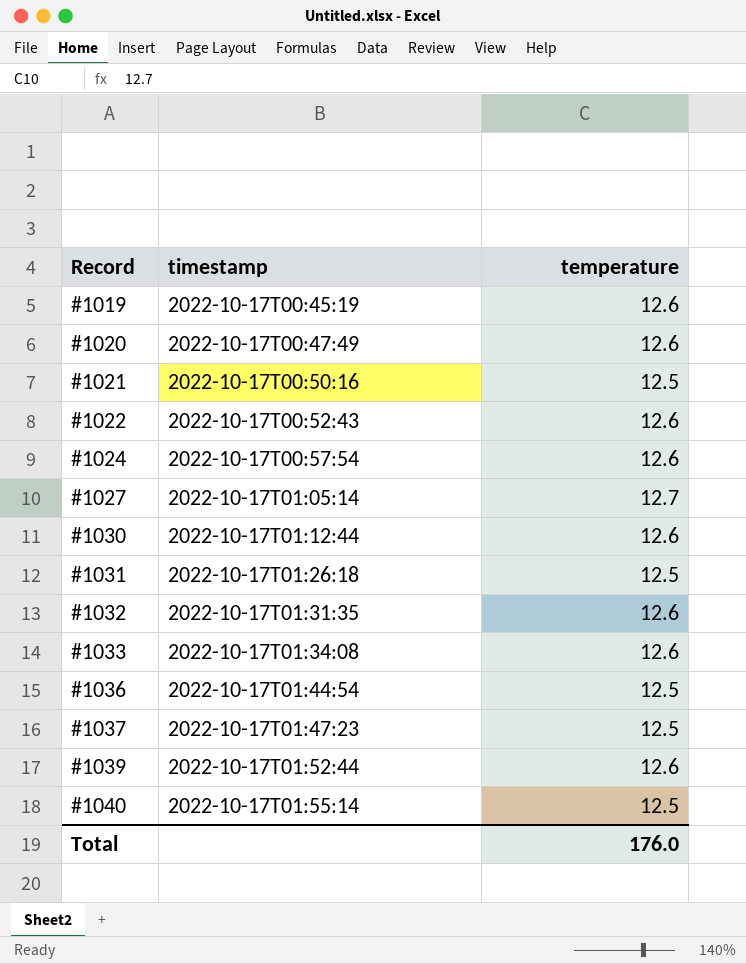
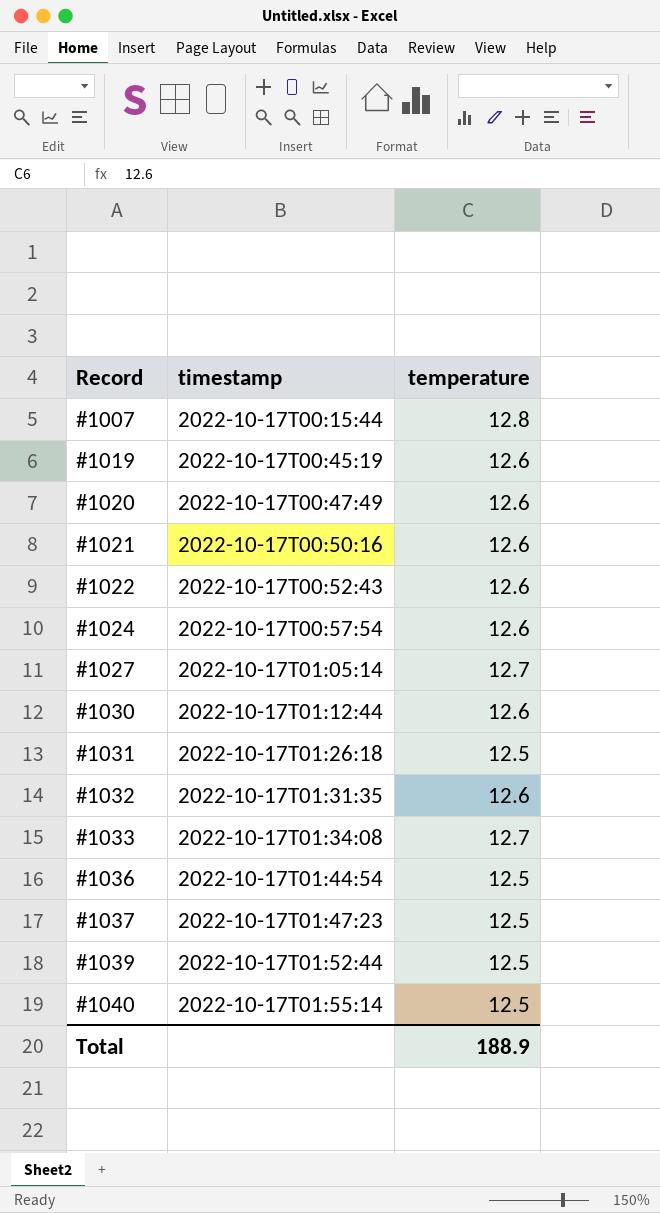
row #1007: none -> 2022-10-17T00:15:44 | 12.8
#1021 | temperature: 12.5 -> 12.6
#1033 | temperature: 12.6 -> 12.7
#1039 | temperature: 12.6 -> 12.5
Total | temperature: 176.0 -> 188.9

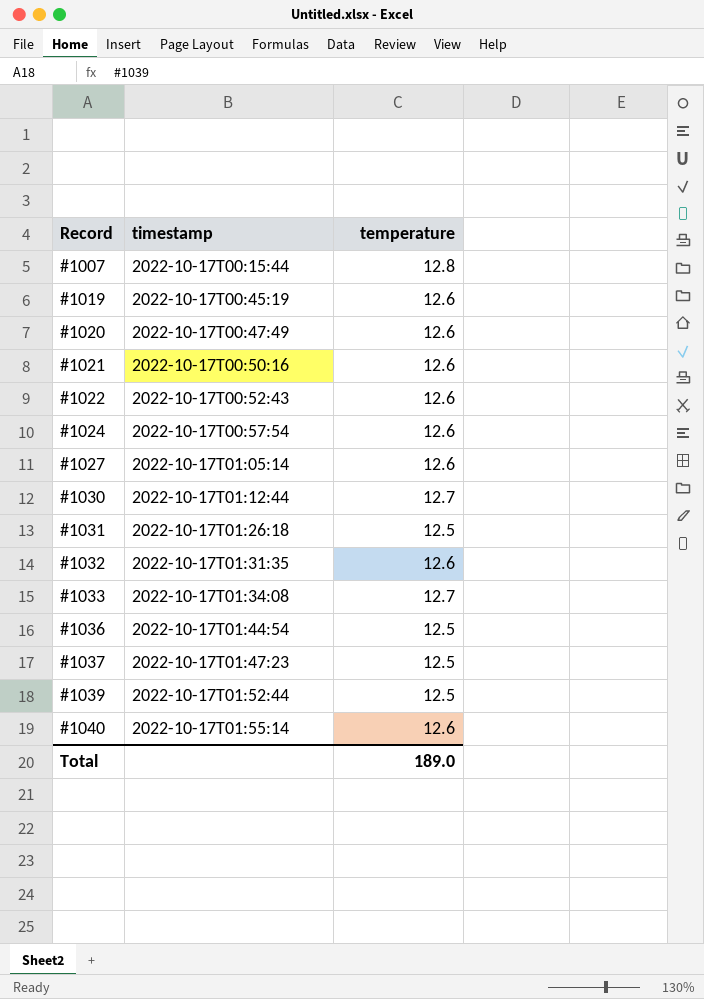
#1027 | temperature: 12.7 -> 12.6
#1030 | temperature: 12.6 -> 12.7
#1040 | temperature: 12.5 -> 12.6
Total | temperature: 188.9 -> 189.0

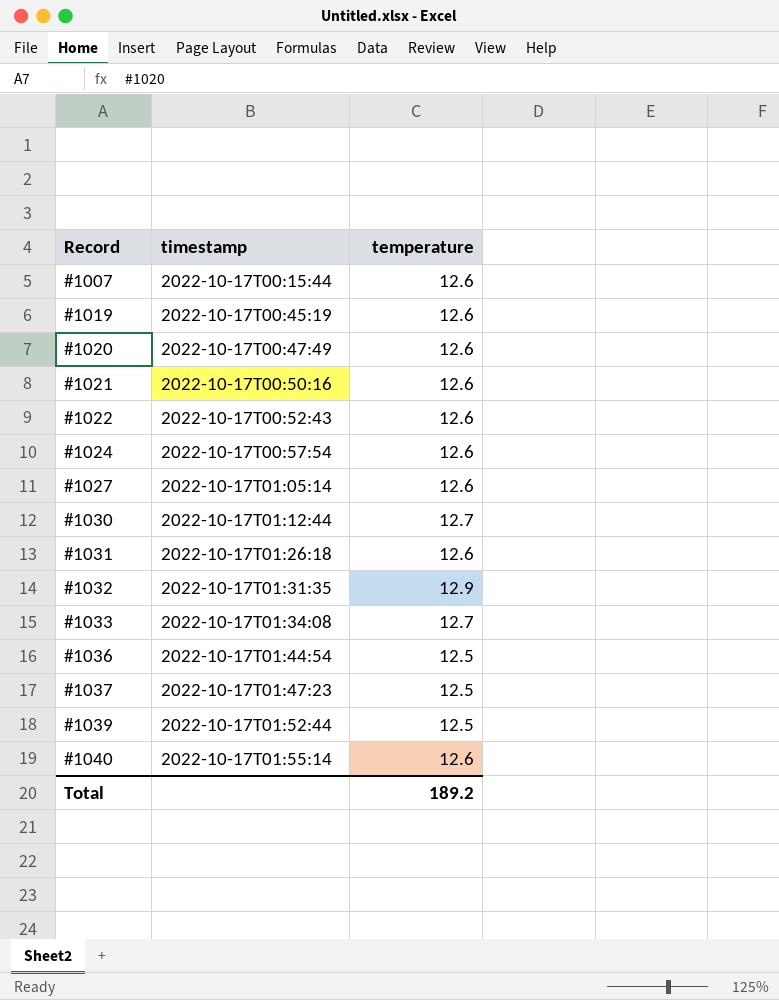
#1007 | temperature: 12.8 -> 12.6
#1031 | temperature: 12.5 -> 12.6
#1032 | temperature: 12.6 -> 12.9
Total | temperature: 189.0 -> 189.2

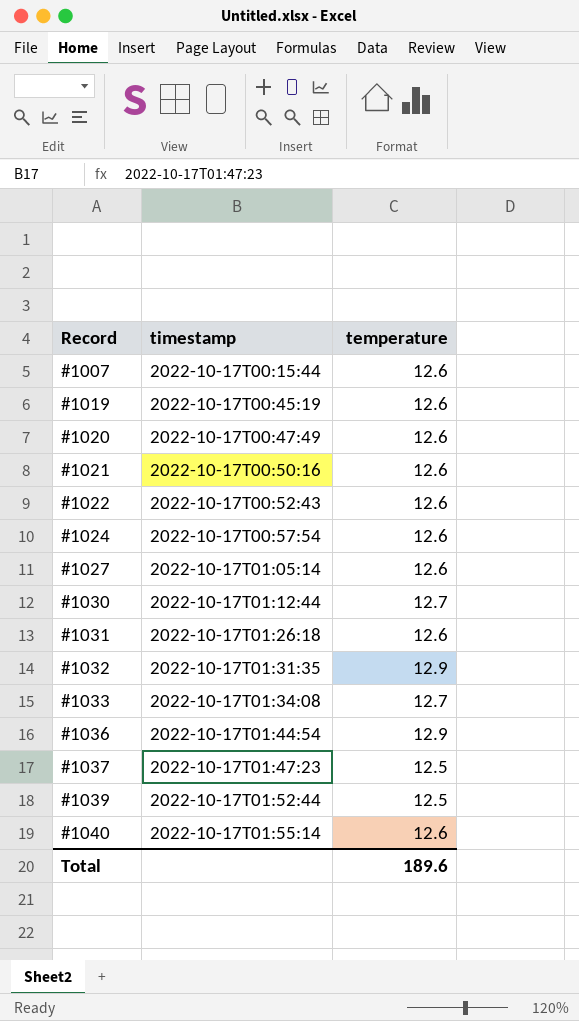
#1036 | temperature: 12.5 -> 12.9
Total | temperature: 189.2 -> 189.6

